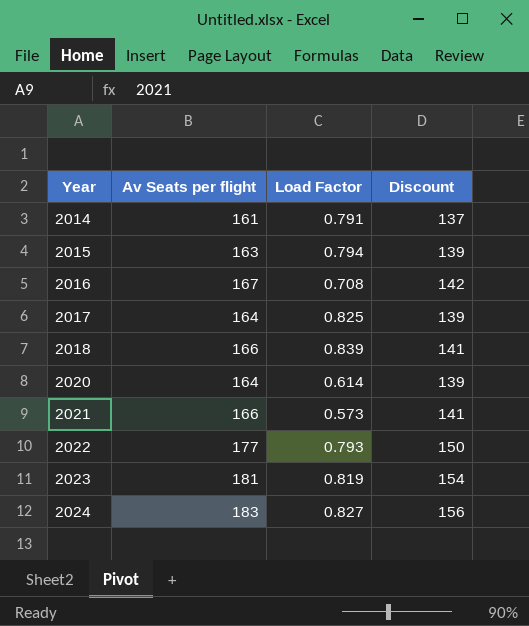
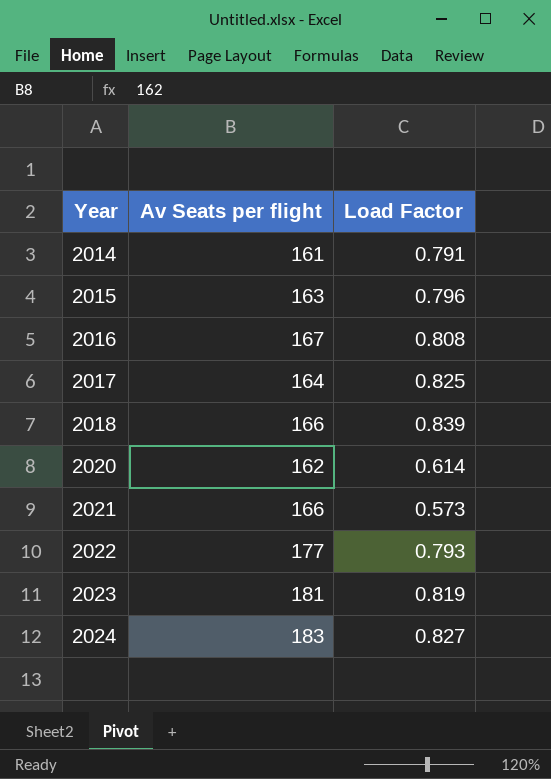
column Discount | formula: [Av Seats per flight] * 0.85 -> none
2015 | Load Factor: 0.794 -> 0.796
2016 | Load Factor: 0.708 -> 0.808
2020 | Av Seats per flight: 164 -> 162

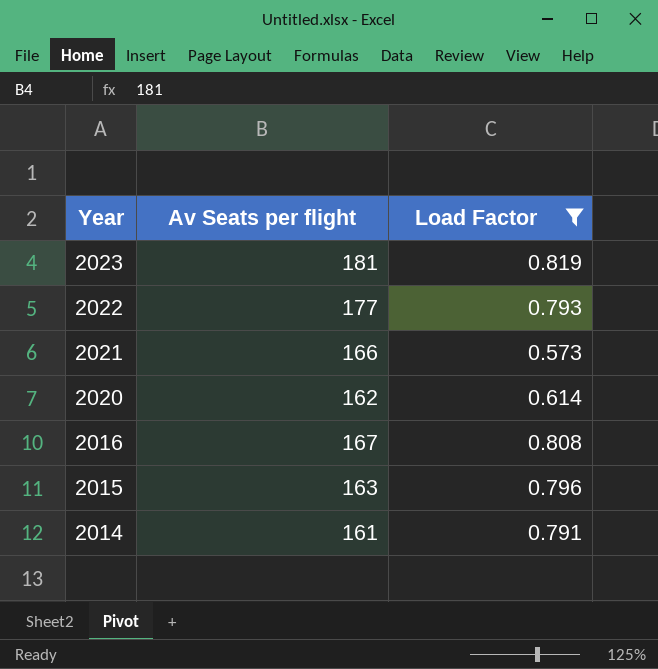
filter: none -> Load Factor <= 0.819
row order: Year ascending -> Year descending

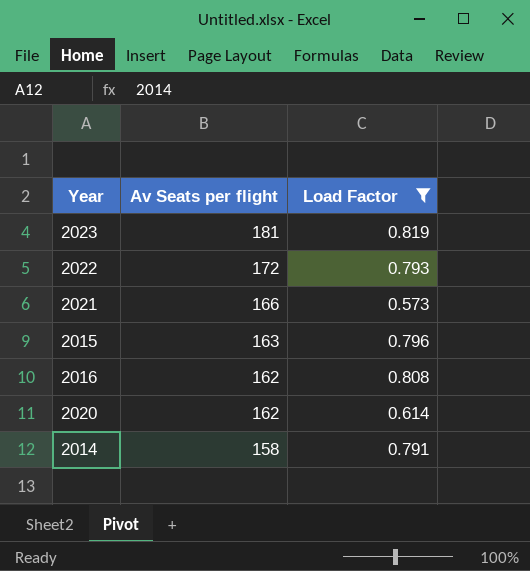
row order: Year descending -> Av Seats per flight descending
2022 | Av Seats per flight: 177 -> 172
2016 | Av Seats per flight: 167 -> 162
2014 | Av Seats per flight: 161 -> 158

